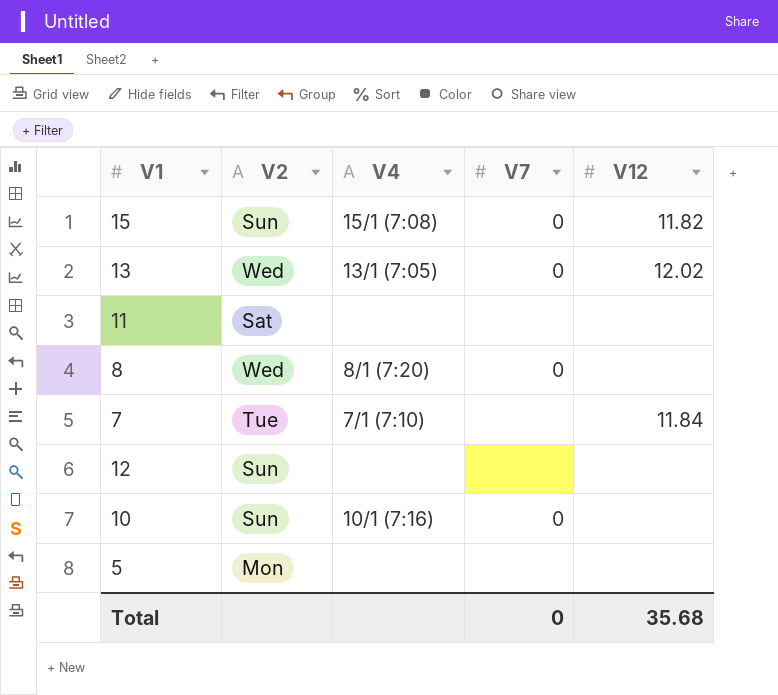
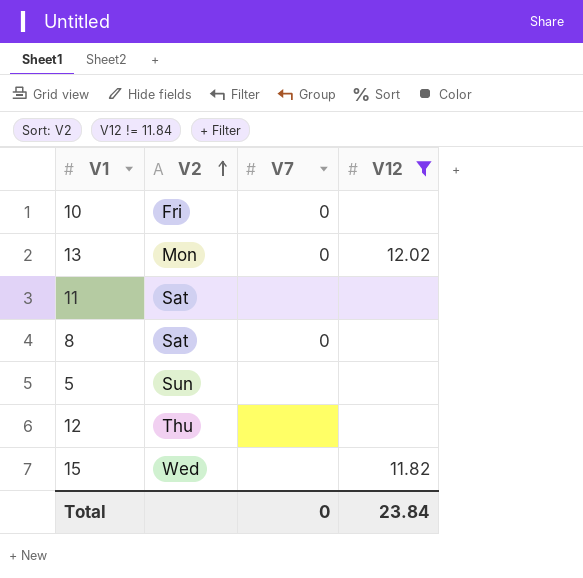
filter: none -> V12 != 11.84
row order: none -> V2 ascending
column V4 | position: 3 -> none
10 | V2: Sun -> Fri
13 | V2: Wed -> Mon
8 | V2: Wed -> Sat
5 | V2: Mon -> Sun
12 | V2: Sun -> Thu
15 | V2: Sun -> Wed
15 | V7: 0 -> none
Total | V12: 35.68 -> 23.84

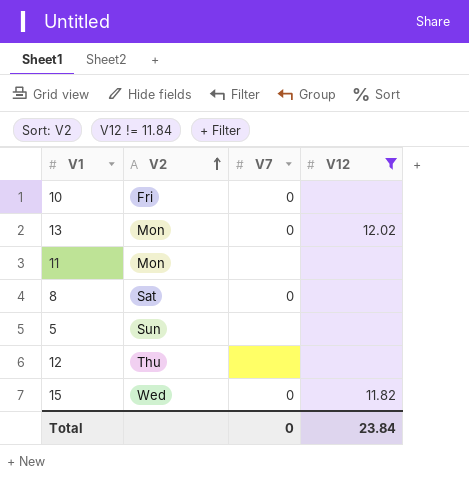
11 | V2: Sat -> Mon
15 | V7: none -> 0

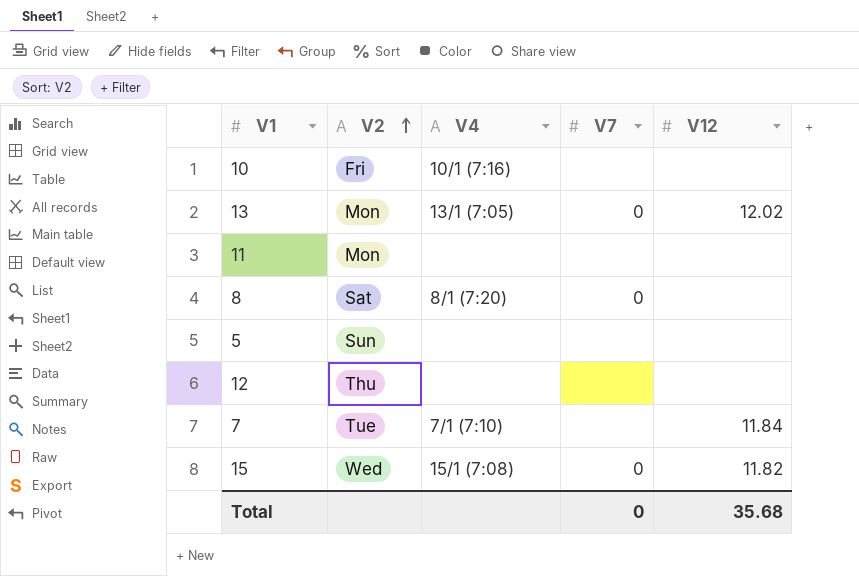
filter: V12 != 11.84 -> none
column V4 | position: none -> 3
10 | V7: 0 -> none
Total | V12: 23.84 -> 35.68

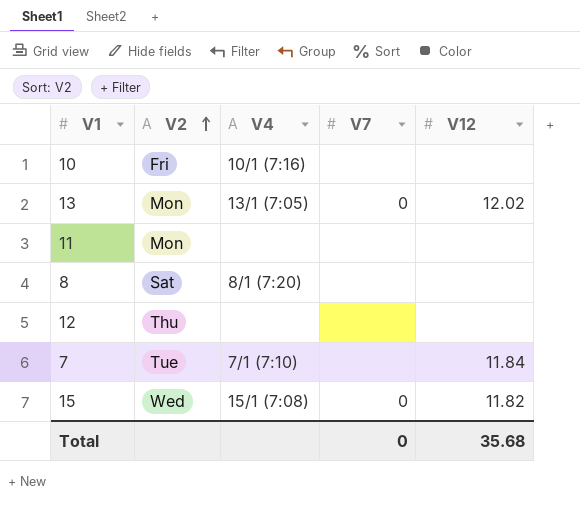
row 5: Sun | none | none | none -> none
8 | V7: 0 -> none

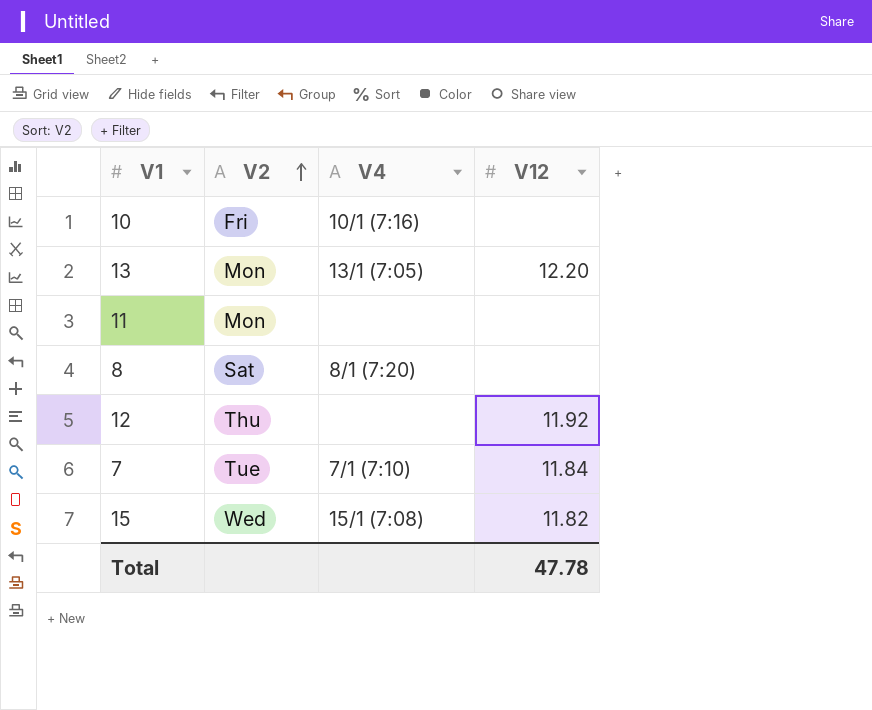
column V7 | position: 4 -> none
13 | V12: 12.02 -> 12.20
12 | V12: none -> 11.92
Total | V12: 35.68 -> 47.78

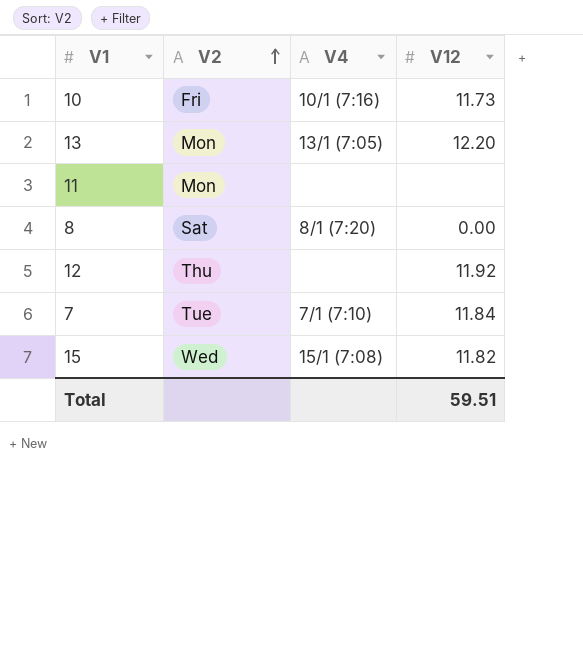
10 | V12: none -> 11.73
8 | V12: none -> 0.00
Total | V12: 47.78 -> 59.51

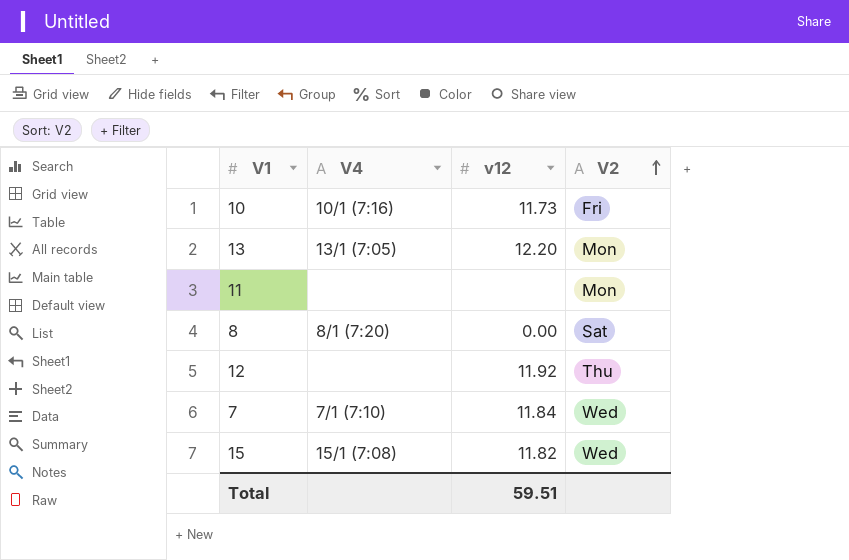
column name: V12 -> v12
column V2 | position: 2 -> 4
7 | V2: Tue -> Wed

